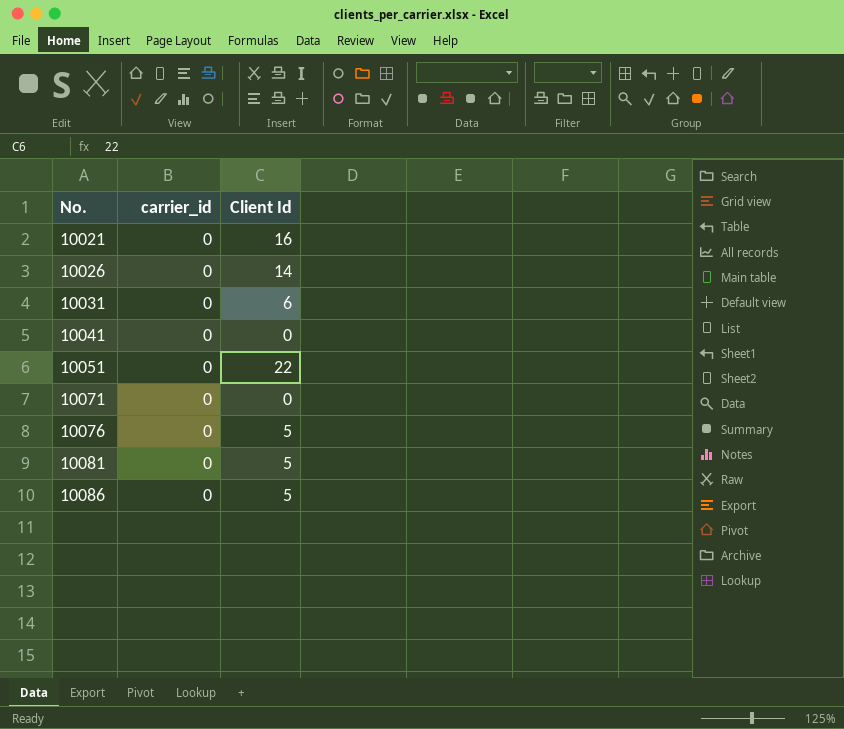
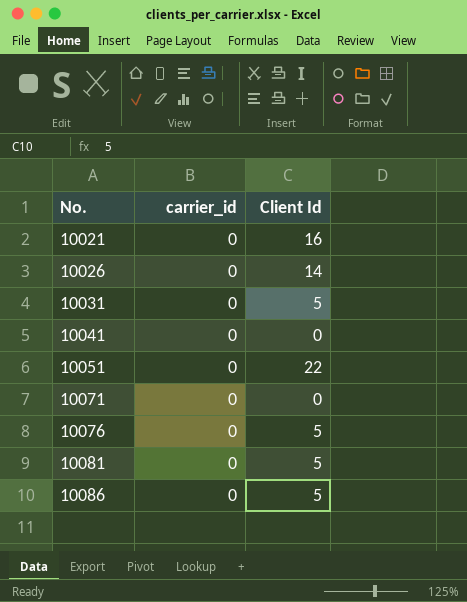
10031 | Client Id: 6 -> 5

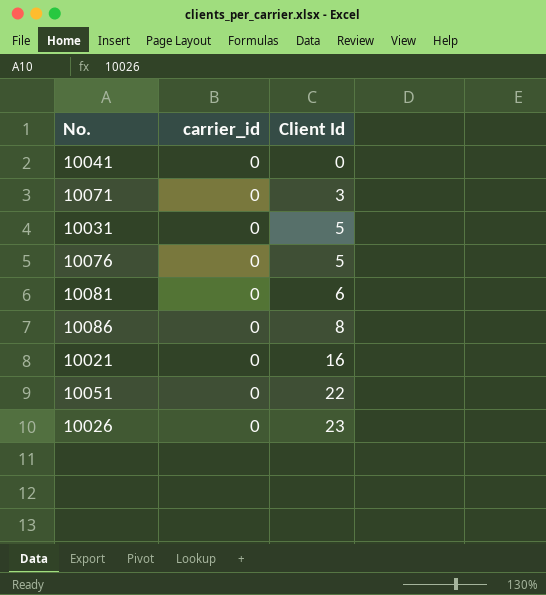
row order: No. ascending -> Client Id ascending
10071 | Client Id: 0 -> 3
10081 | Client Id: 5 -> 6
10086 | Client Id: 5 -> 8
10026 | Client Id: 14 -> 23

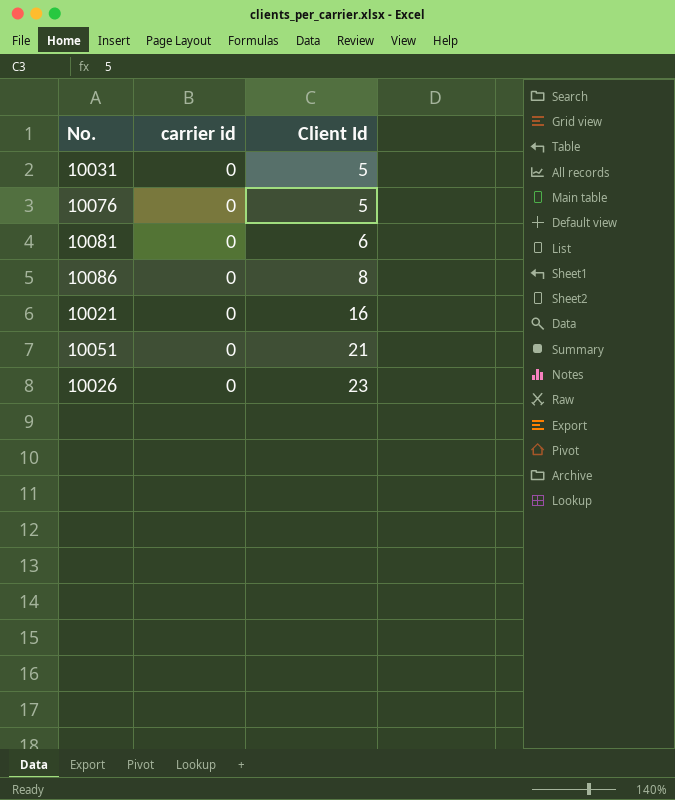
column name: carrier_id -> carrier id
row 10041: 0 | 0 -> none
row 10071: 0 | 3 -> none
10051 | Client Id: 22 -> 21

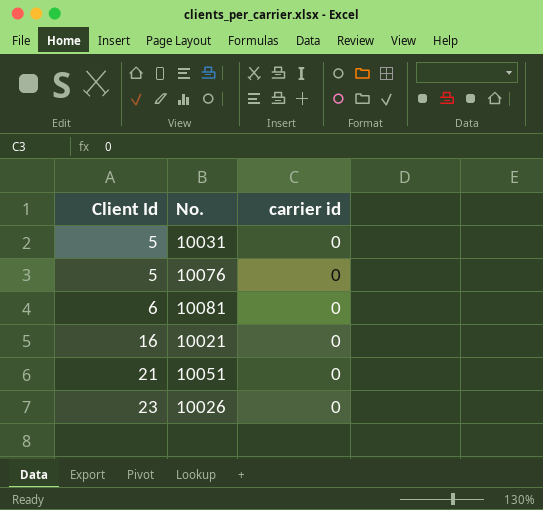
column Client Id | position: 3 -> 1
row 10086: 0 | 8 -> none

